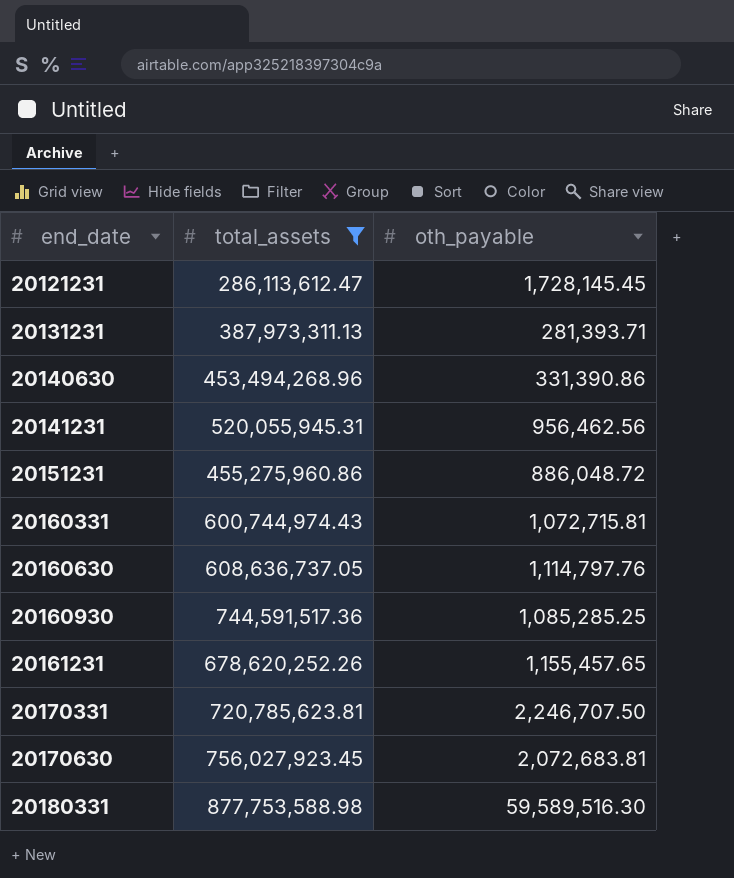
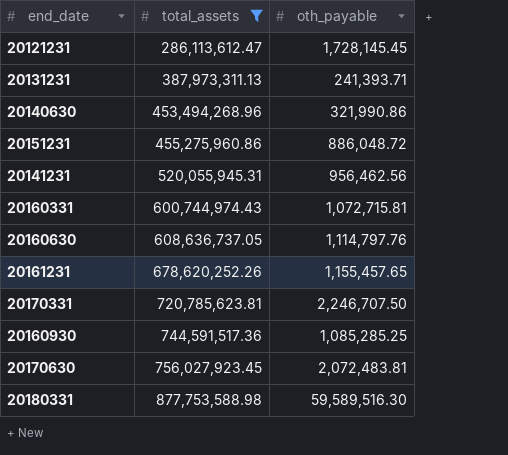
row order: end_date ascending -> total_assets ascending
20131231 | oth_payable: 281,393.71 -> 241,393.71
20140630 | oth_payable: 331,390.86 -> 321,990.86
20170630 | oth_payable: 2,072,683.81 -> 2,072,483.81

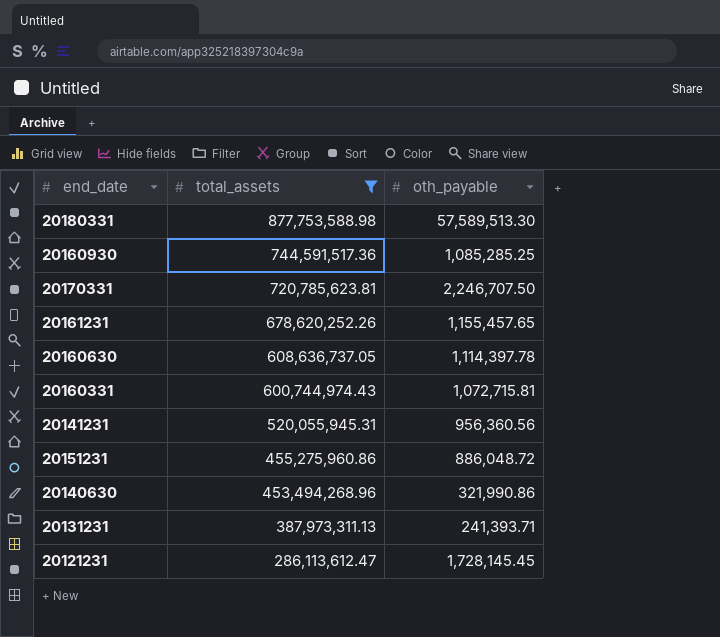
row order: total_assets ascending -> total_assets descending
row 20170630: 756,027,923.45 | 2,072,483.81 -> none
20180331 | oth_payable: 59,589,516.30 -> 57,589,513.30
20160630 | oth_payable: 1,114,797.76 -> 1,114,397.78
20141231 | oth_payable: 956,462.56 -> 956,360.56

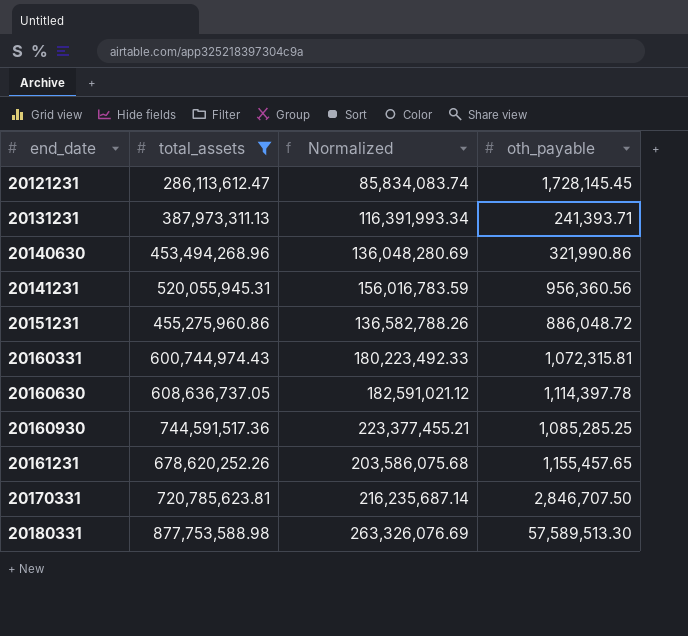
row order: total_assets descending -> end_date ascending
column Normalized | formula: none -> [total_assets] * 0.3
20160331 | oth_payable: 1,072,715.81 -> 1,072,315.81
20170331 | oth_payable: 2,246,707.50 -> 2,846,707.50

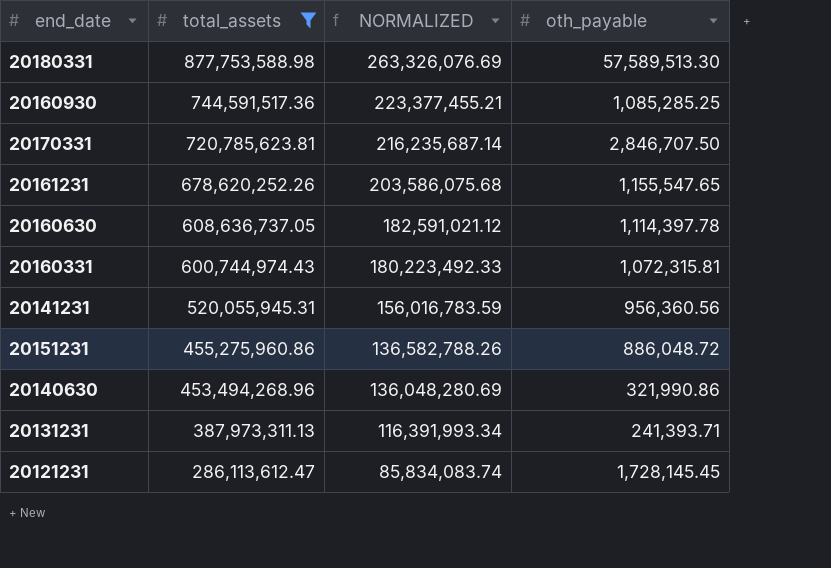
row order: end_date ascending -> total_assets descending
column name: Normalized -> NORMALIZED
20161231 | oth_payable: 1,155,457.65 -> 1,155,547.65

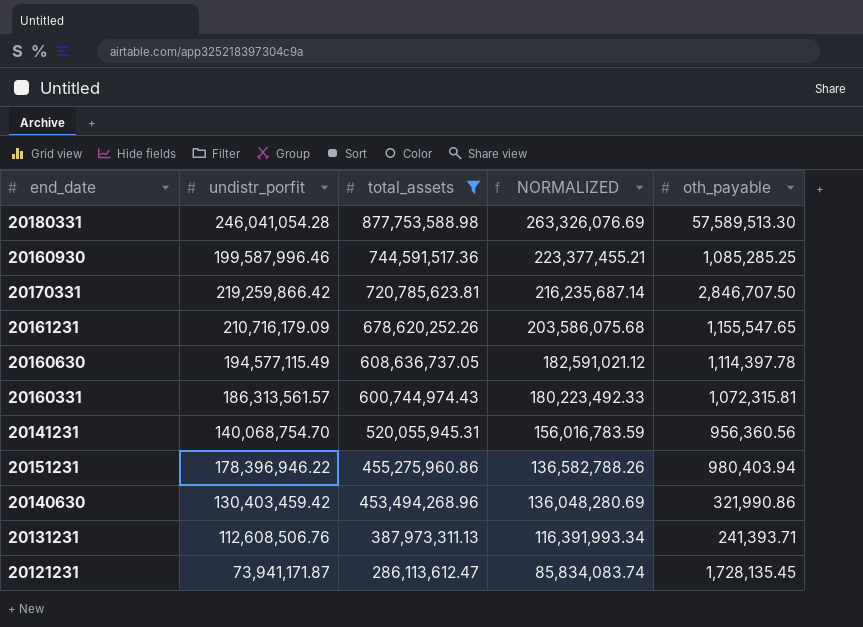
column undistr_porfit | position: none -> 2
20151231 | oth_payable: 886,048.72 -> 980,403.94
20121231 | oth_payable: 1,728,145.45 -> 1,728,135.45

